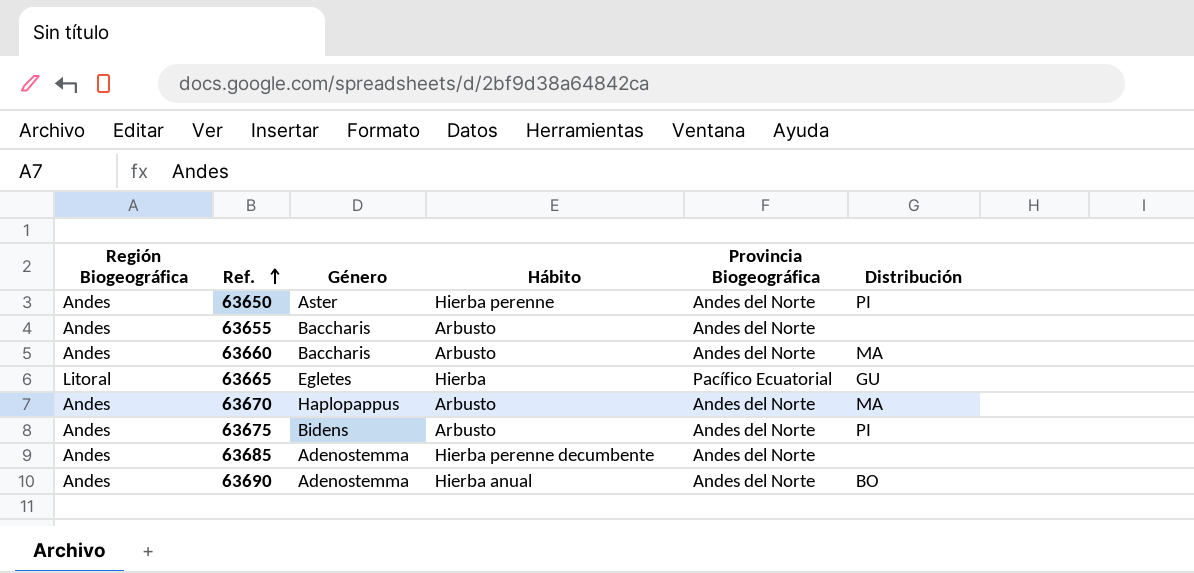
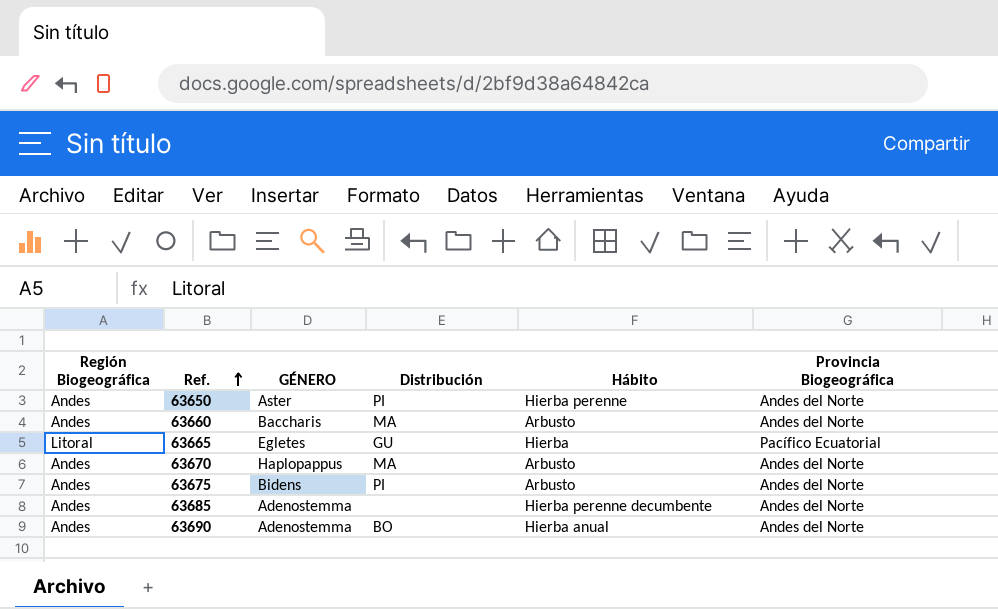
column name: Género -> GÉNERO
column Distribución | position: 6 -> 4
row 63655: Andes | Baccharis | Arbusto | Andes del Norte | none -> none

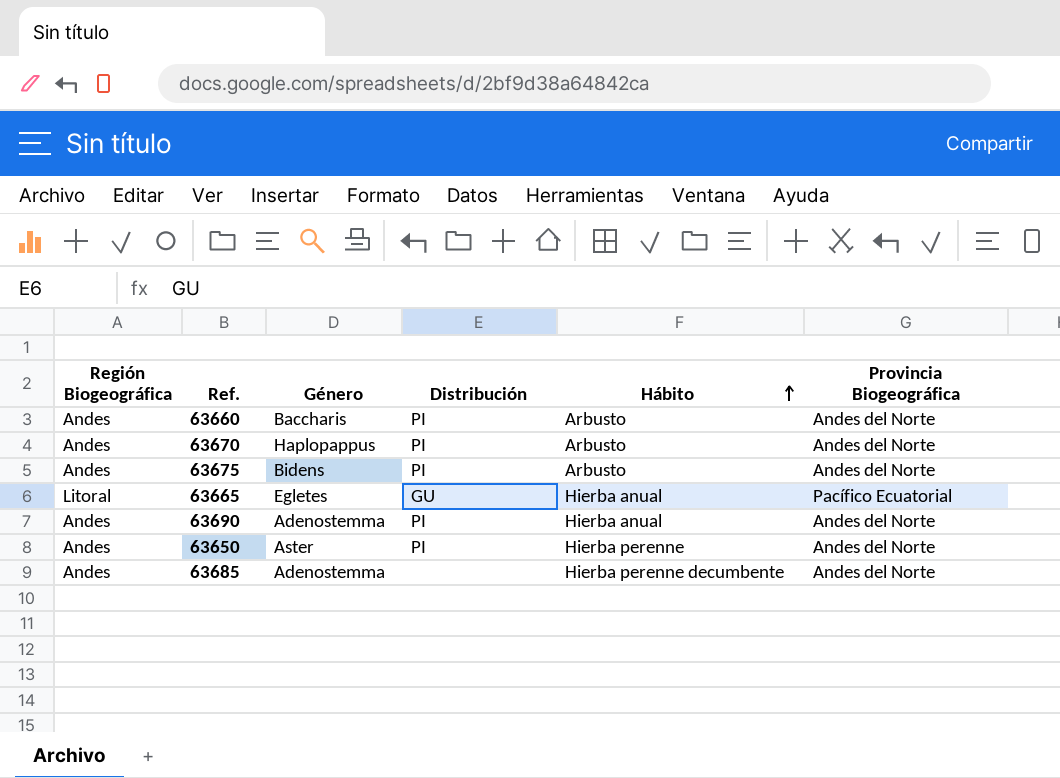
row order: Ref. ascending -> Hábito ascending
column name: GÉNERO -> Género
63660 | Distribución: MA -> PI
63670 | Distribución: MA -> PI
63665 | Hábito: Hierba -> Hierba anual
63690 | Distribución: BO -> PI

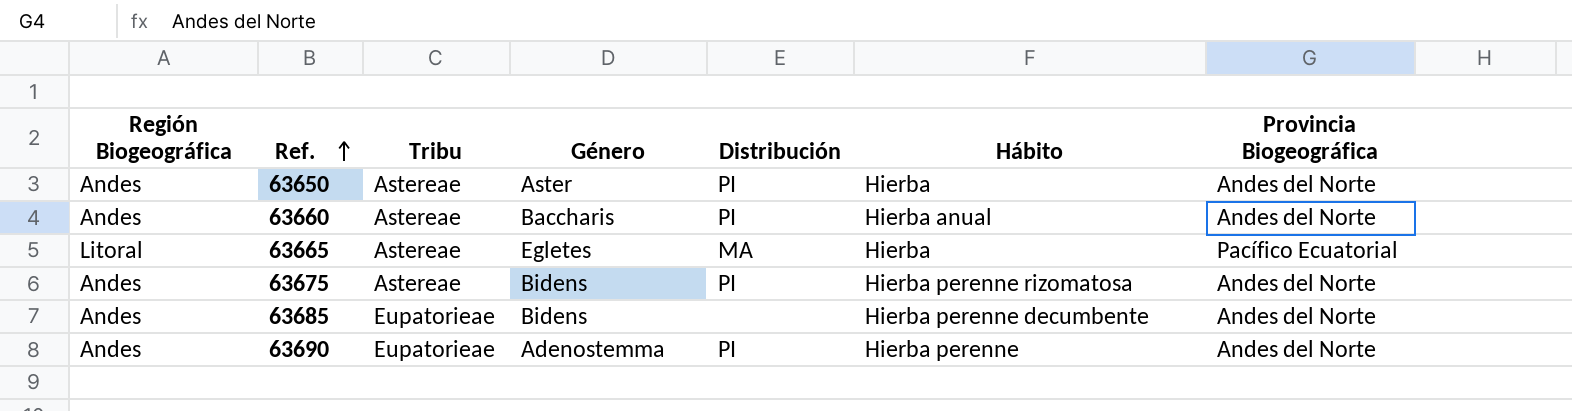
row order: Hábito ascending -> Ref. ascending
column Tribu | position: none -> 3
row 63670: Andes | Haplopappus | PI | Arbusto | Andes del Norte -> none
63650 | Hábito: Hierba perenne -> Hierba
63660 | Hábito: Arbusto -> Hierba anual
63665 | Distribución: GU -> MA
63665 | Hábito: Hierba anual -> Hierba
63675 | Hábito: Arbusto -> Hierba perenne rizomatosa
63685 | Género: Adenostemma -> Bidens
63690 | Hábito: Hierba anual -> Hierba perenne

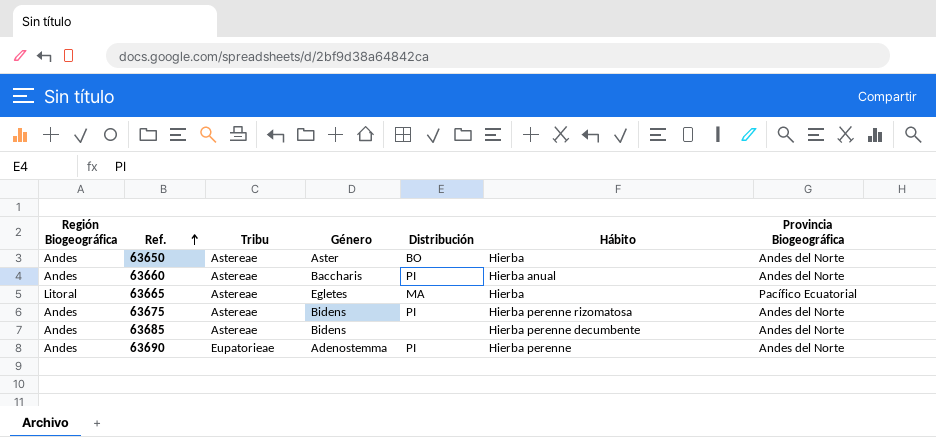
63650 | Distribución: PI -> BO
63685 | Tribu: Eupatorieae -> Astereae

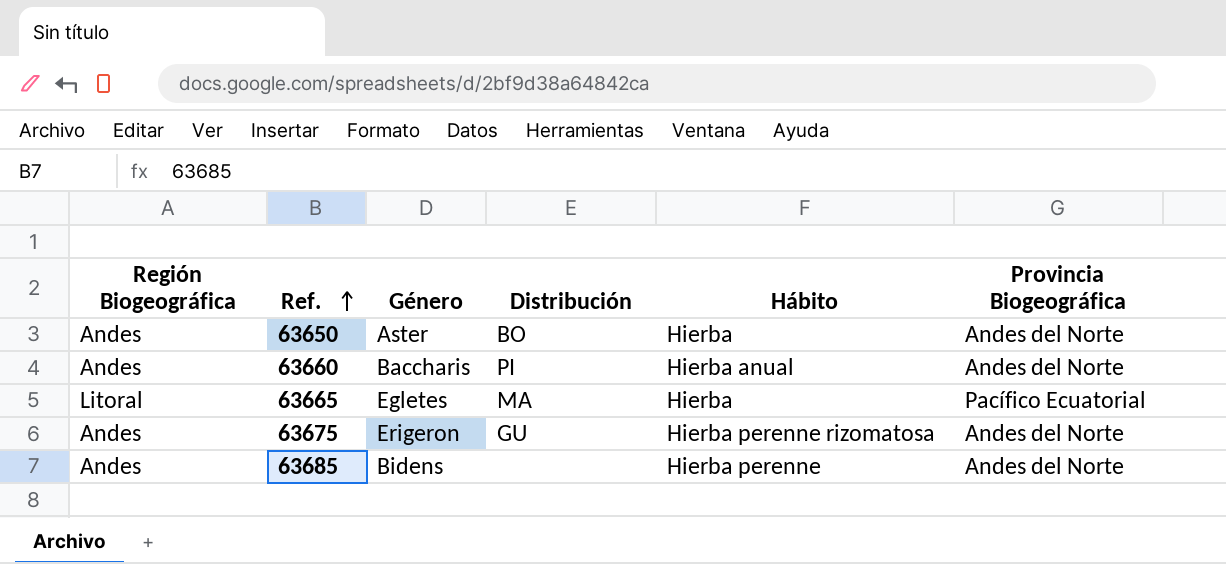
column Tribu | position: 3 -> none
row 63690: Andes | Eupatorieae | Adenostemma | PI | Hierba perenne | Andes del Norte -> none
63675 | Género: Bidens -> Erigeron
63675 | Distribución: PI -> GU
63685 | Hábito: Hierba perenne decumbente -> Hierba perenne

